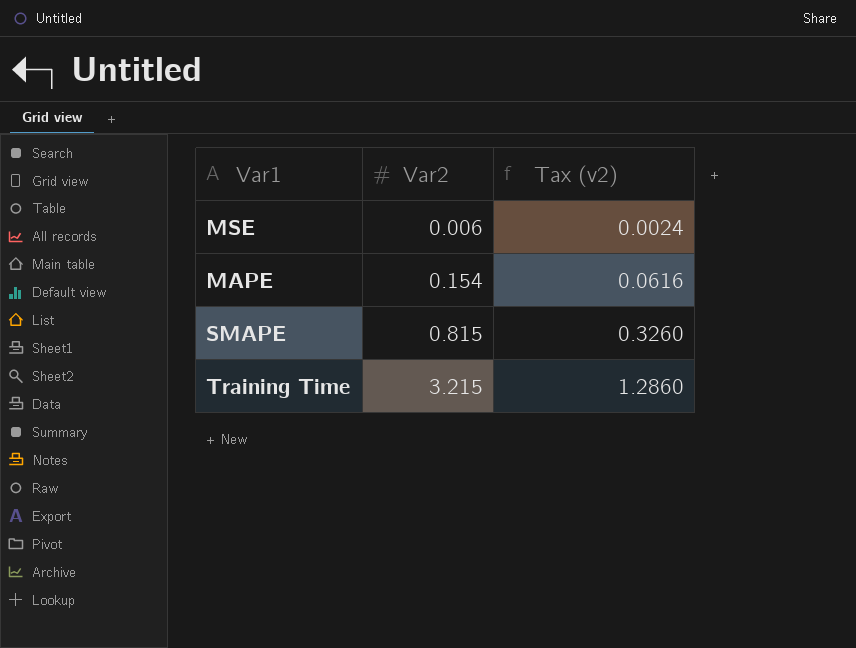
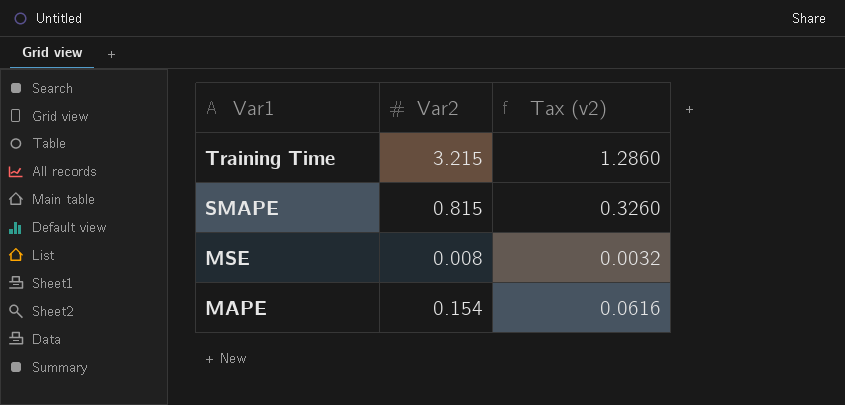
row order: Var2 ascending -> Var1 descending
MSE | Var2: 0.006 -> 0.008
MSE | Tax (v2): 0.0024 -> 0.0032

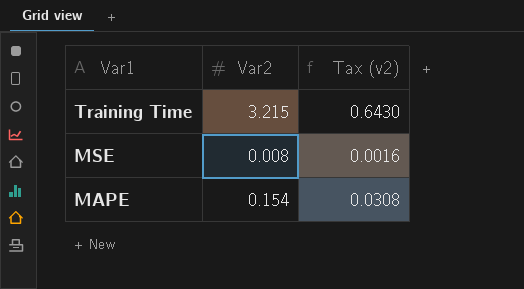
column Tax (v2) | formula: [Var2] * 0.4 -> [Var2] * 0.2
row SMAPE: 0.815 | 0.3260 -> none

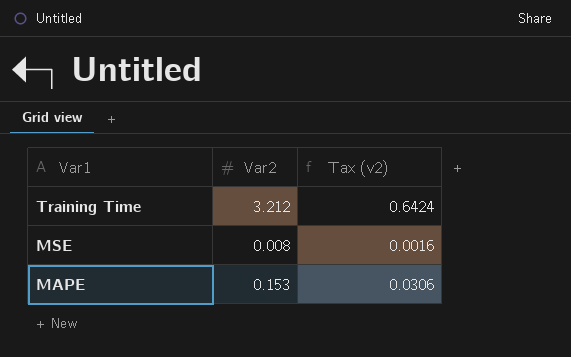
Training Time | Var2: 3.215 -> 3.212
Training Time | Tax (v2): 0.6430 -> 0.6424
MAPE | Var2: 0.154 -> 0.153
MAPE | Tax (v2): 0.0308 -> 0.0306

